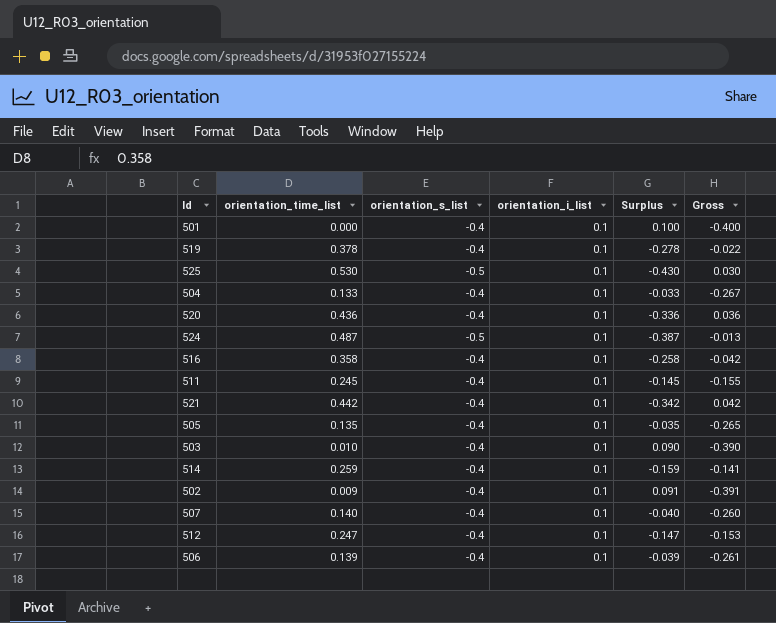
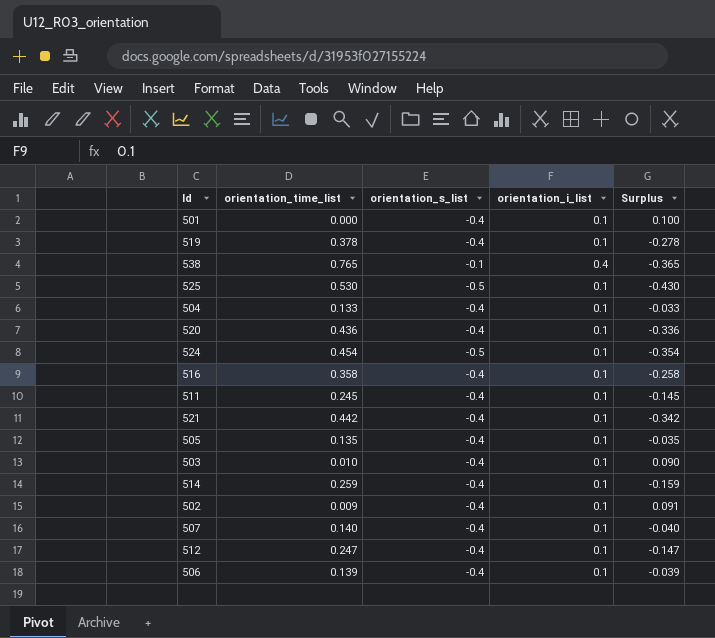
column Gross | formula: [orientation_time_list] + [orientation_s_list] -> none
row 538: none -> 0.765 | -0.1 | 0.4 | -0.365
524 | orientation_time_list: 0.487 -> 0.454
524 | Surplus: -0.387 -> -0.354

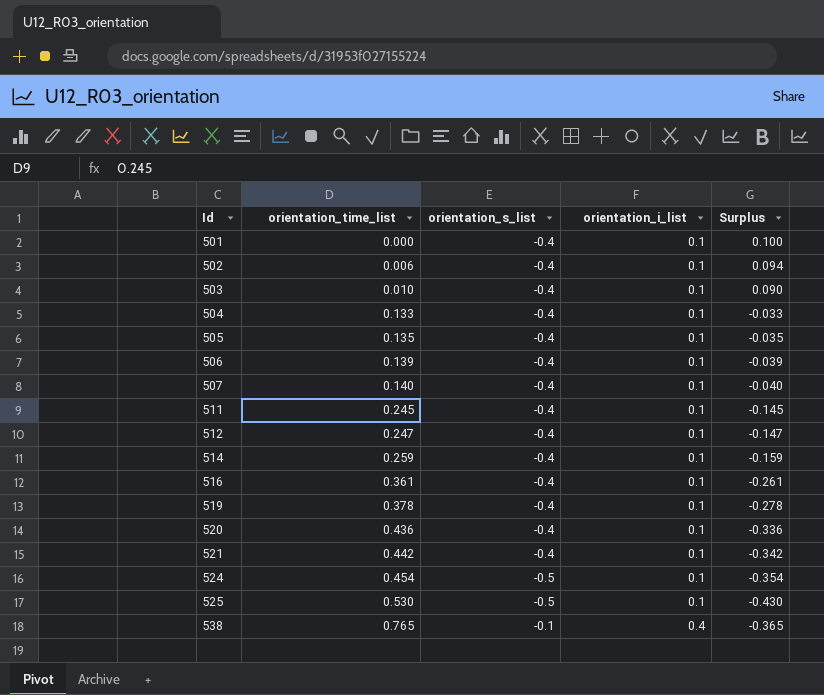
row order: none -> Id ascending
502 | orientation_time_list: 0.009 -> 0.006
502 | Surplus: 0.091 -> 0.094
516 | orientation_time_list: 0.358 -> 0.361
516 | Surplus: -0.258 -> -0.261

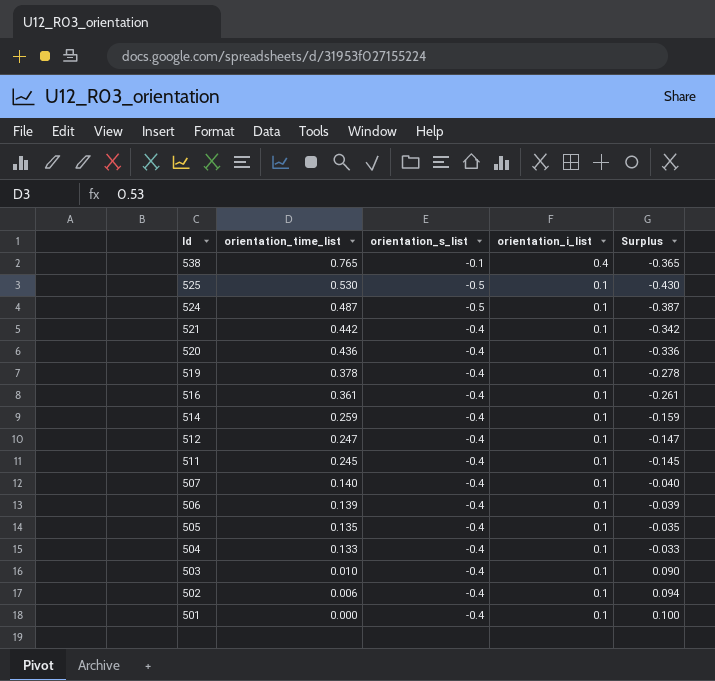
row order: Id ascending -> Id descending
524 | orientation_time_list: 0.454 -> 0.487
524 | Surplus: -0.354 -> -0.387

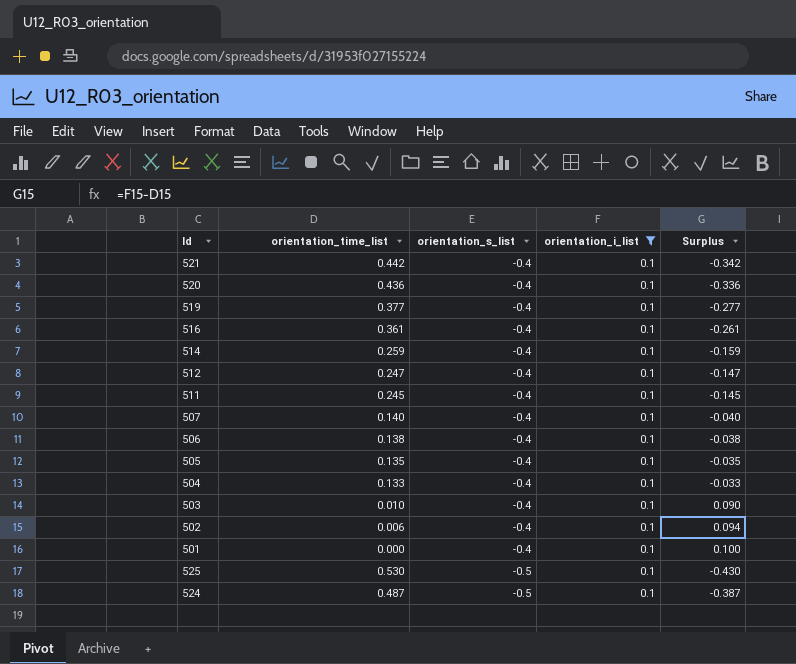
filter: none -> orientation_i_list = 0.1
row order: Id descending -> orientation_s_list descending
519 | orientation_time_list: 0.378 -> 0.377
519 | Surplus: -0.278 -> -0.277
506 | orientation_time_list: 0.139 -> 0.138
506 | Surplus: -0.039 -> -0.038

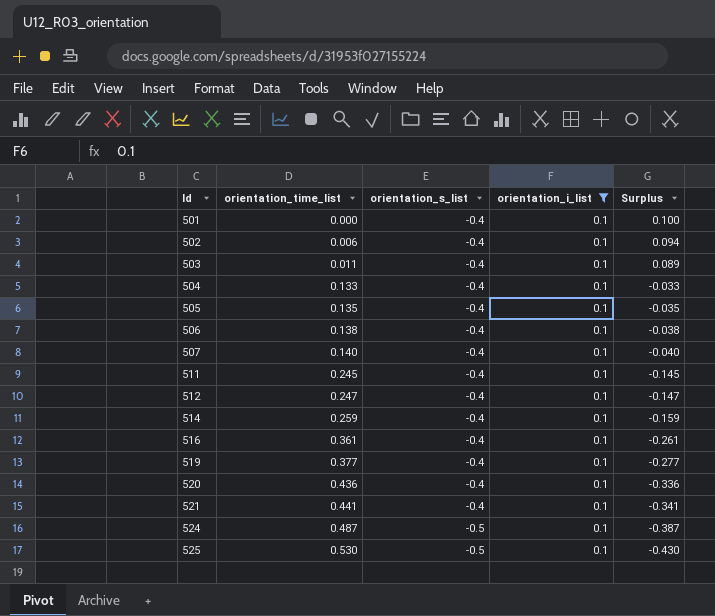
row order: orientation_s_list descending -> Id ascending
503 | orientation_time_list: 0.010 -> 0.011
503 | Surplus: 0.090 -> 0.089
521 | orientation_time_list: 0.442 -> 0.441
521 | Surplus: -0.342 -> -0.341

